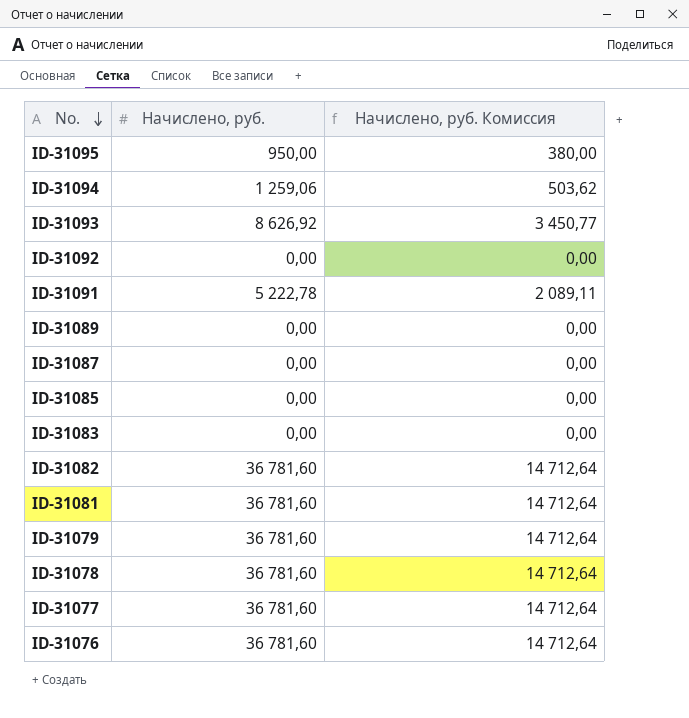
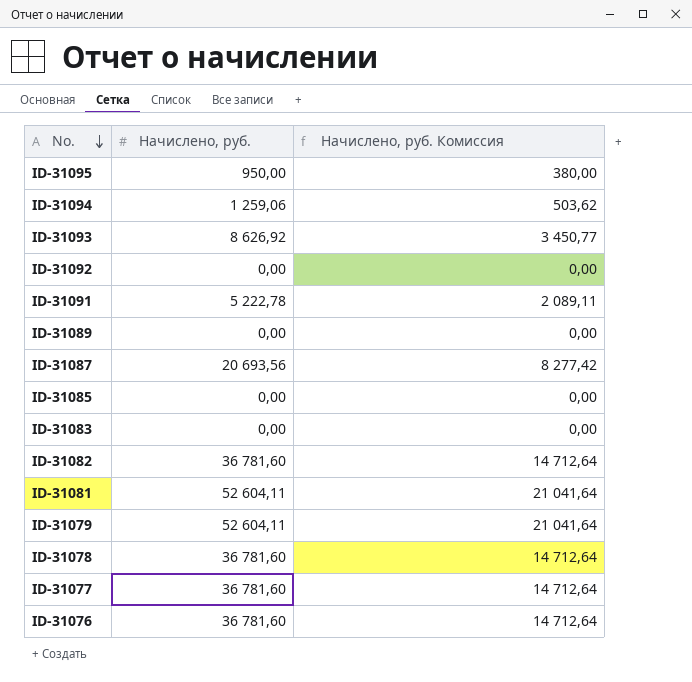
ID-31087 | Начислено, руб.: 0,00 -> 20 693,56
ID-31087 | Начислено, руб. Комиссия: 0,00 -> 8 277,42
ID-31081 | Начислено, руб.: 36 781,60 -> 52 604,11
ID-31081 | Начислено, руб. Комиссия: 14 712,64 -> 21 041,64
ID-31079 | Начислено, руб.: 36 781,60 -> 52 604,11
ID-31079 | Начислено, руб. Комиссия: 14 712,64 -> 21 041,64

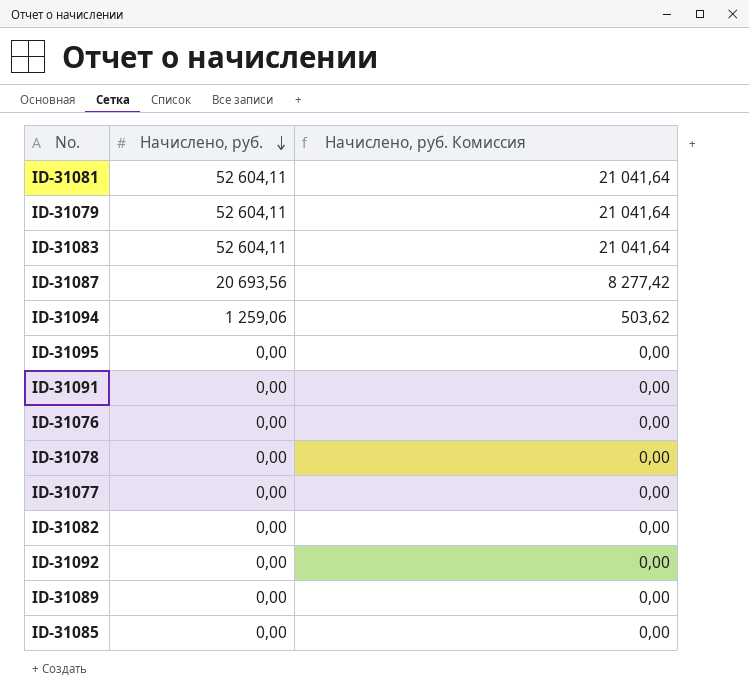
row order: No. descending -> Начислено, руб. descending
row ID-31093: 8 626,92 | 3 450,77 -> none
ID-31083 | Начислено, руб.: 0,00 -> 52 604,11
ID-31083 | Начислено, руб. Комиссия: 0,00 -> 21 041,64
ID-31095 | Начислено, руб.: 950,00 -> 0,00
ID-31095 | Начислено, руб. Комиссия: 380,00 -> 0,00
ID-31091 | Начислено, руб.: 5 222,78 -> 0,00
ID-31091 | Начислено, руб. Комиссия: 2 089,11 -> 0,00
ID-31076 | Начислено, руб.: 36 781,60 -> 0,00
ID-31076 | Начислено, руб. Комиссия: 14 712,64 -> 0,00
ID-31078 | Начислено, руб.: 36 781,60 -> 0,00
ID-31078 | Начислено, руб. Комиссия: 14 712,64 -> 0,00
ID-31077 | Начислено, руб.: 36 781,60 -> 0,00
ID-31077 | Начислено, руб. Комиссия: 14 712,64 -> 0,00
ID-31082 | Начислено, руб.: 36 781,60 -> 0,00
ID-31082 | Начислено, руб. Комиссия: 14 712,64 -> 0,00

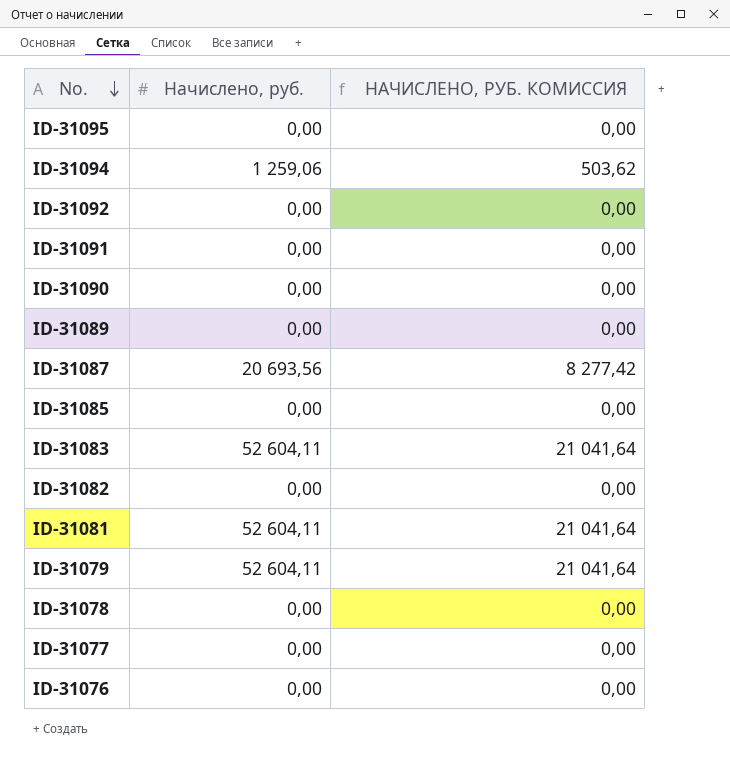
row order: Начислено, руб. descending -> No. descending
column name: Начислено, руб. Комиссия -> НАЧИСЛЕНО, РУБ. КОМИССИЯ
row ID-31090: none -> 0,00 | 0,00

